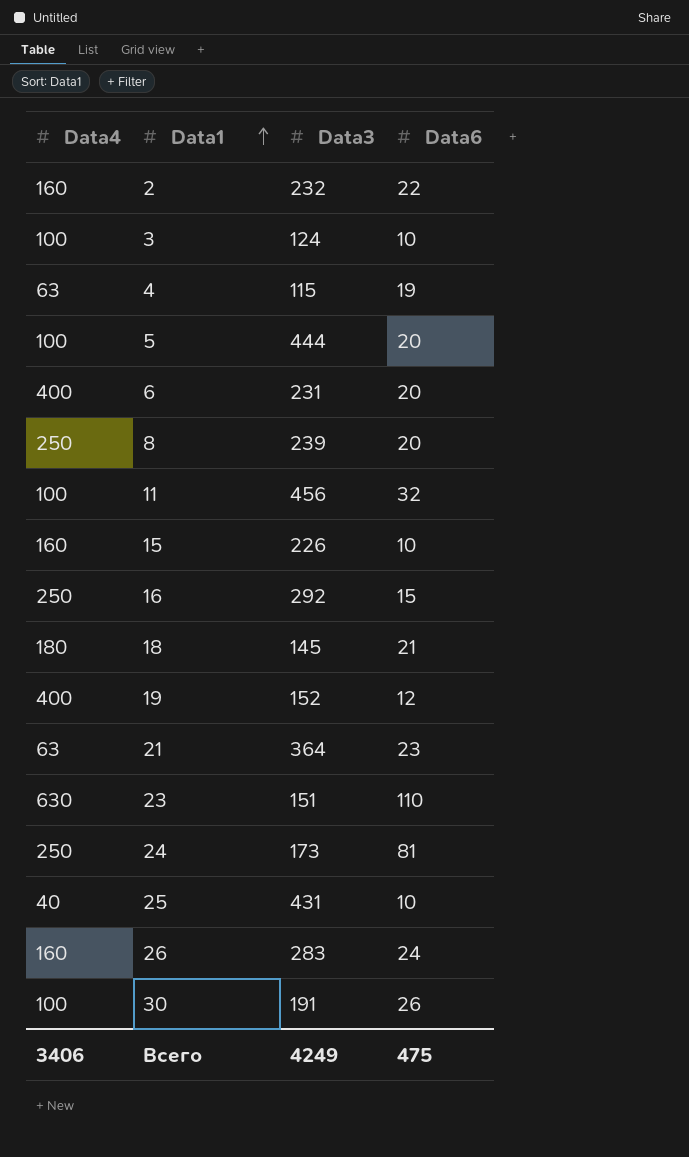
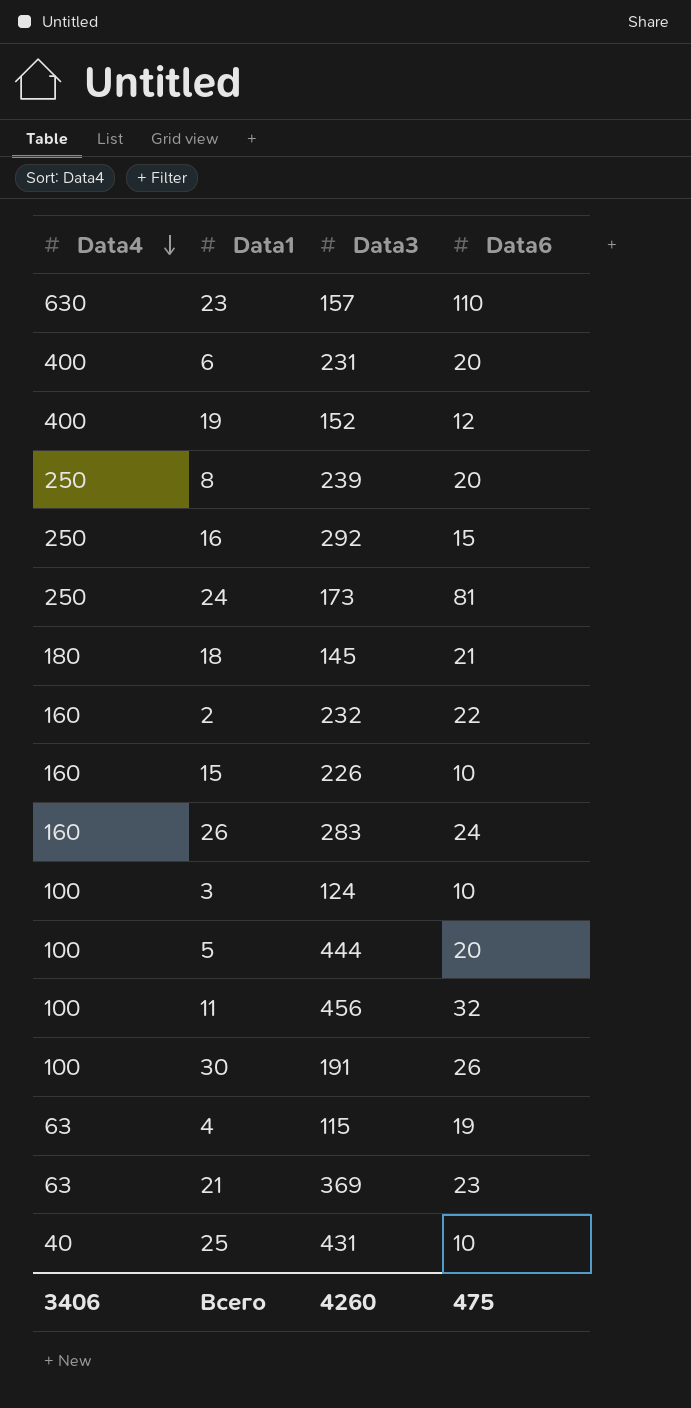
row order: Data1 ascending -> Data4 descending
23 | Data3: 151 -> 157
21 | Data3: 364 -> 369
Всего | Data3: 4249 -> 4260

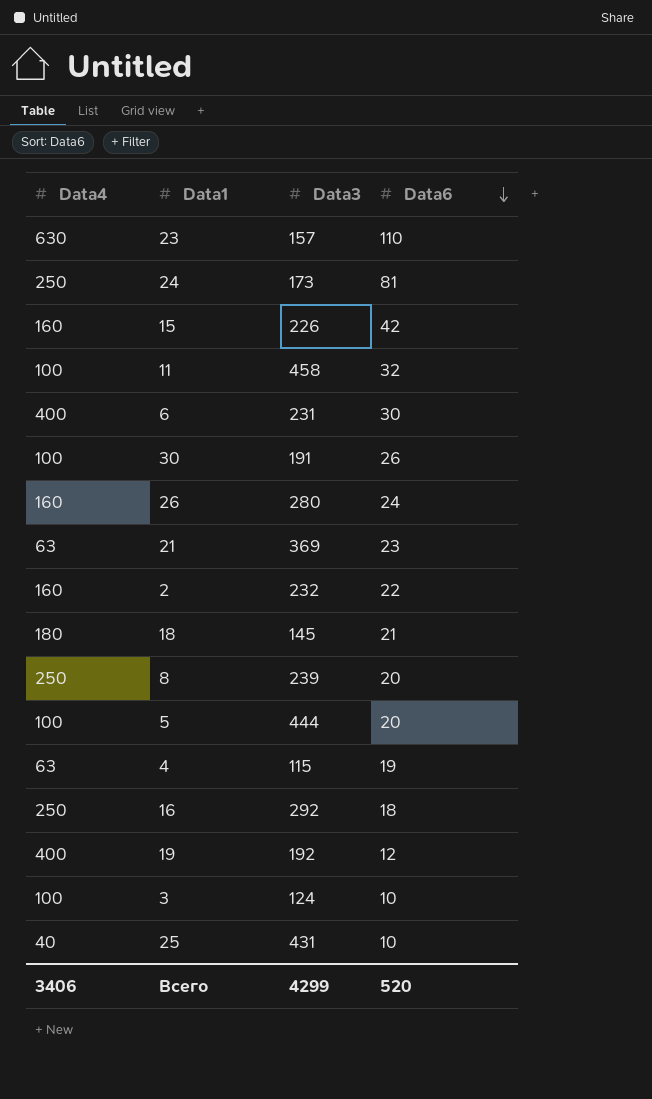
row order: Data4 descending -> Data6 descending
15 | Data6: 10 -> 42
11 | Data3: 456 -> 458
6 | Data6: 20 -> 30
26 | Data3: 283 -> 280
16 | Data6: 15 -> 18
19 | Data3: 152 -> 192
Всего | Data3: 4260 -> 4299
Всего | Data6: 475 -> 520

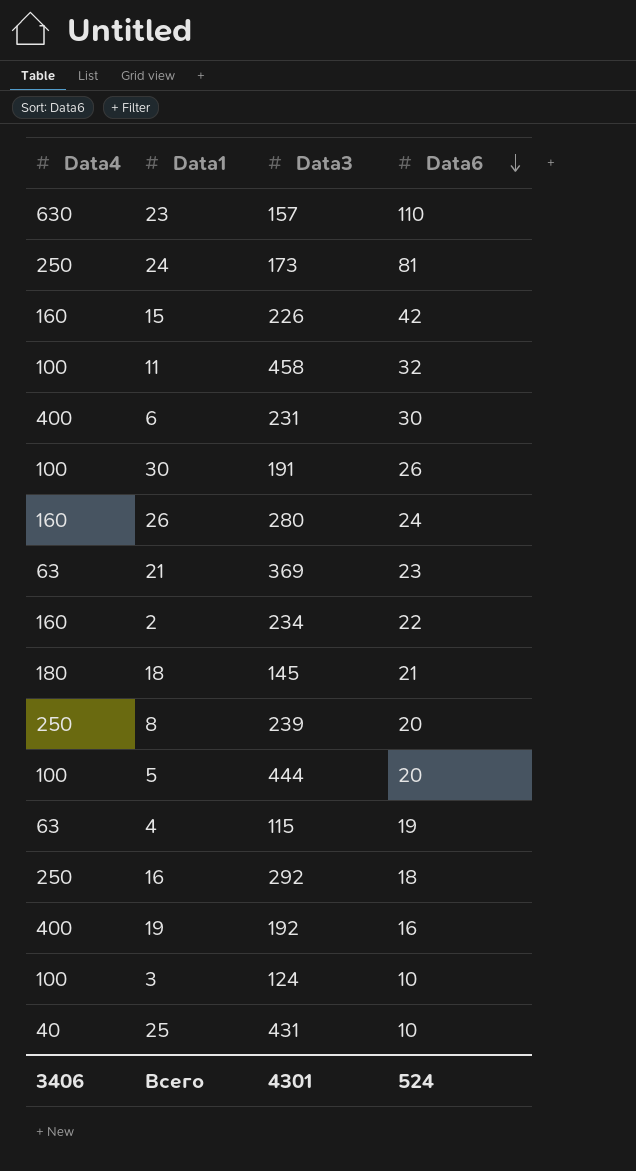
2 | Data3: 232 -> 234
19 | Data6: 12 -> 16
Всего | Data3: 4299 -> 4301
Всего | Data6: 520 -> 524

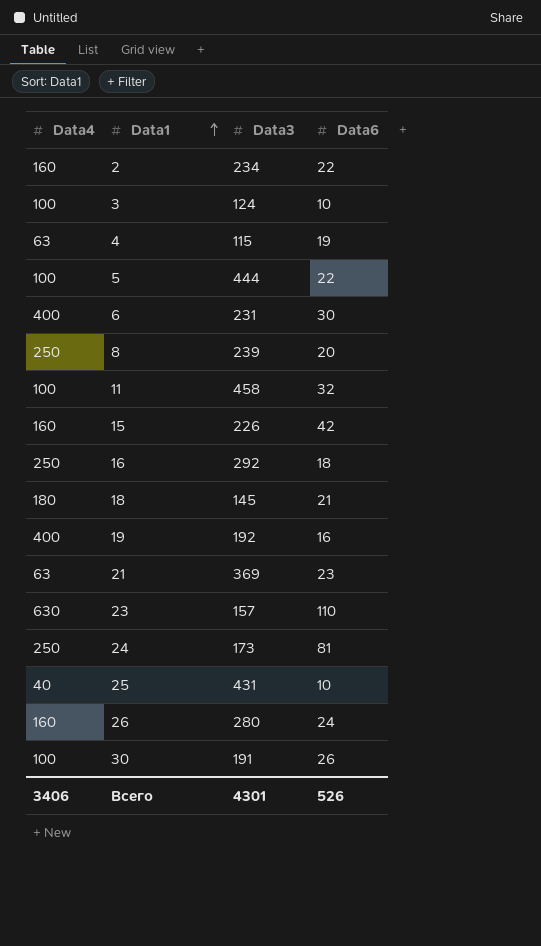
row order: Data6 descending -> Data1 ascending
5 | Data6: 20 -> 22
Всего | Data6: 524 -> 526

